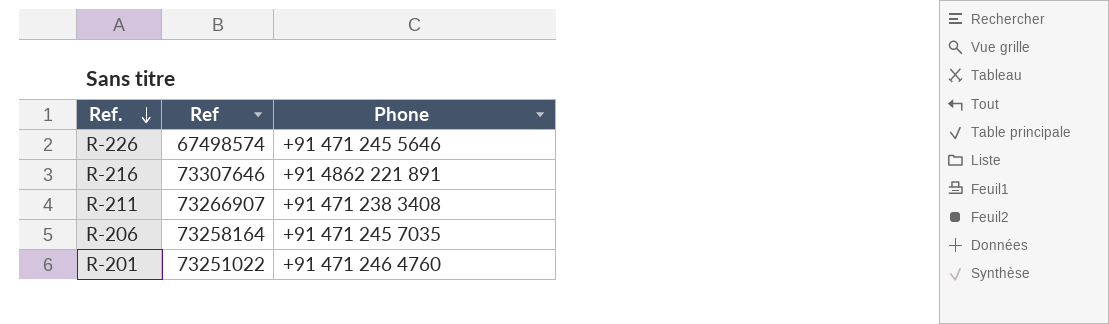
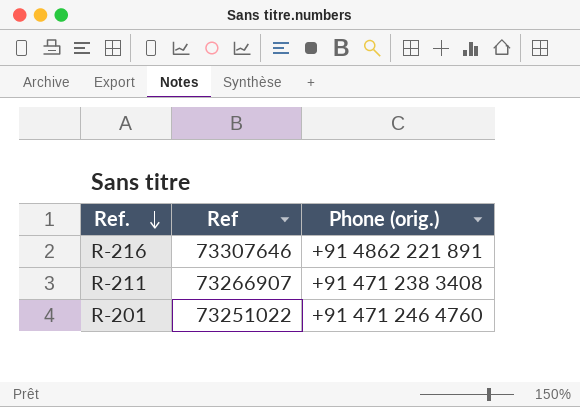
column name: Phone -> Phone (orig.)
row R-226: 67498574 | +91 471 245 5646 -> none
row R-206: 73258164 | +91 471 245 7035 -> none

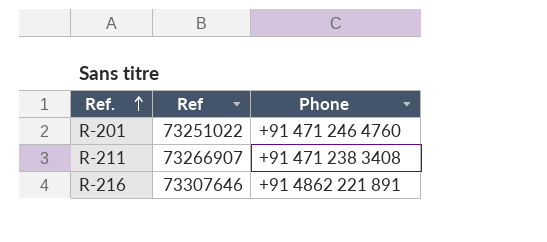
row order: Ref. descending -> Ref. ascending
column name: Phone (orig.) -> Phone

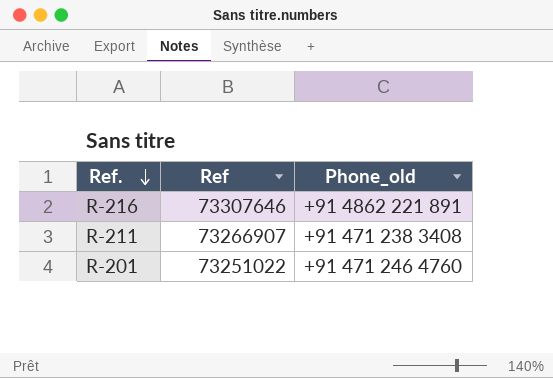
row order: Ref. ascending -> Ref. descending
column name: Phone -> Phone_old

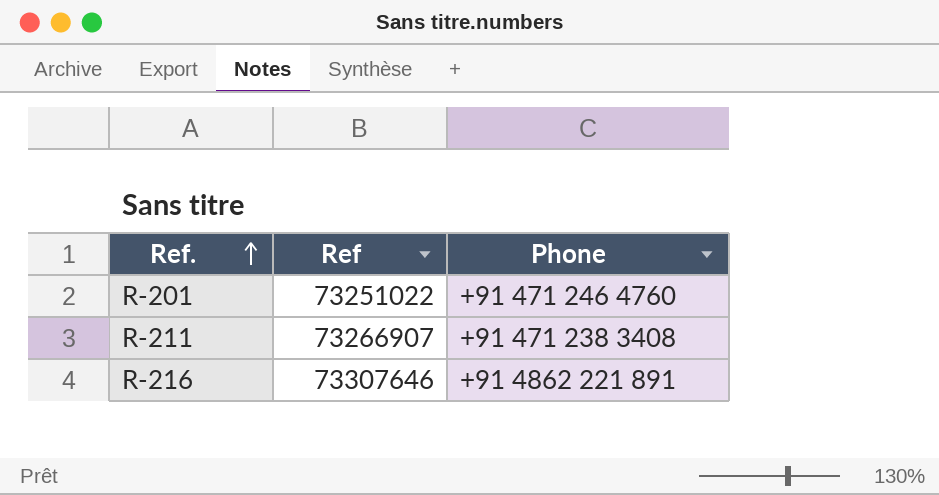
row order: Ref. descending -> Ref. ascending
column name: Phone_old -> Phone

